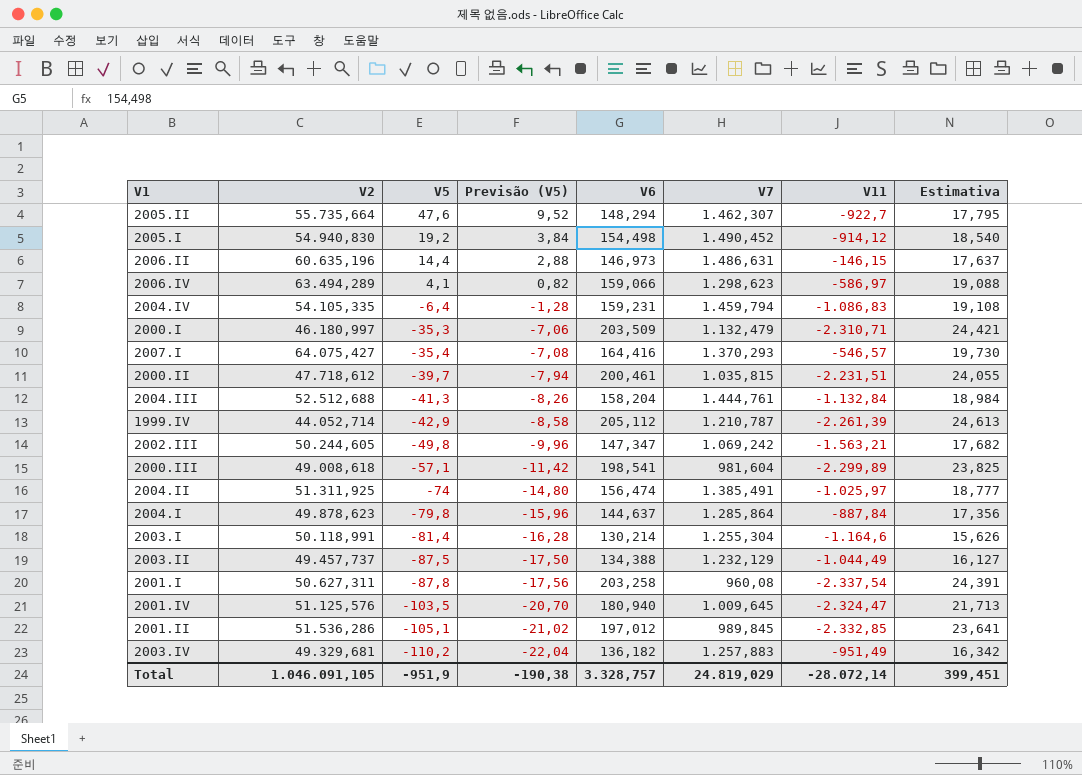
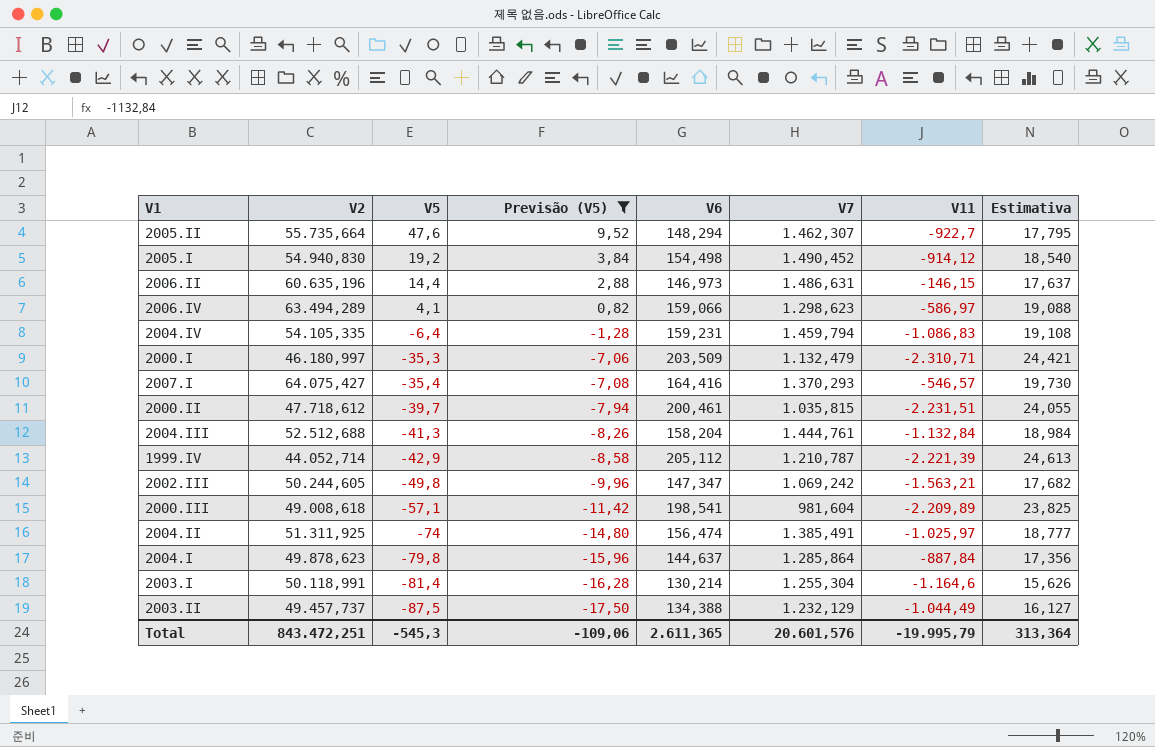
filter: none -> Previsão (V5) >= -17,50
1999.IV | V11: -2.261,39 -> -2.221,39
2000.III | V11: -2.299,89 -> -2.209,89
Total | V2: 1.046.091,105 -> 843.472,251
Total | V5: -951,9 -> -545,3
Total | Previsão (V5): -190,38 -> -109,06
Total | V6: 3.328,757 -> 2.611,365
Total | V7: 24.819,029 -> 20.601,576
Total | V11: -28.072,14 -> -19.995,79
Total | Estimativa: 399,451 -> 313,364

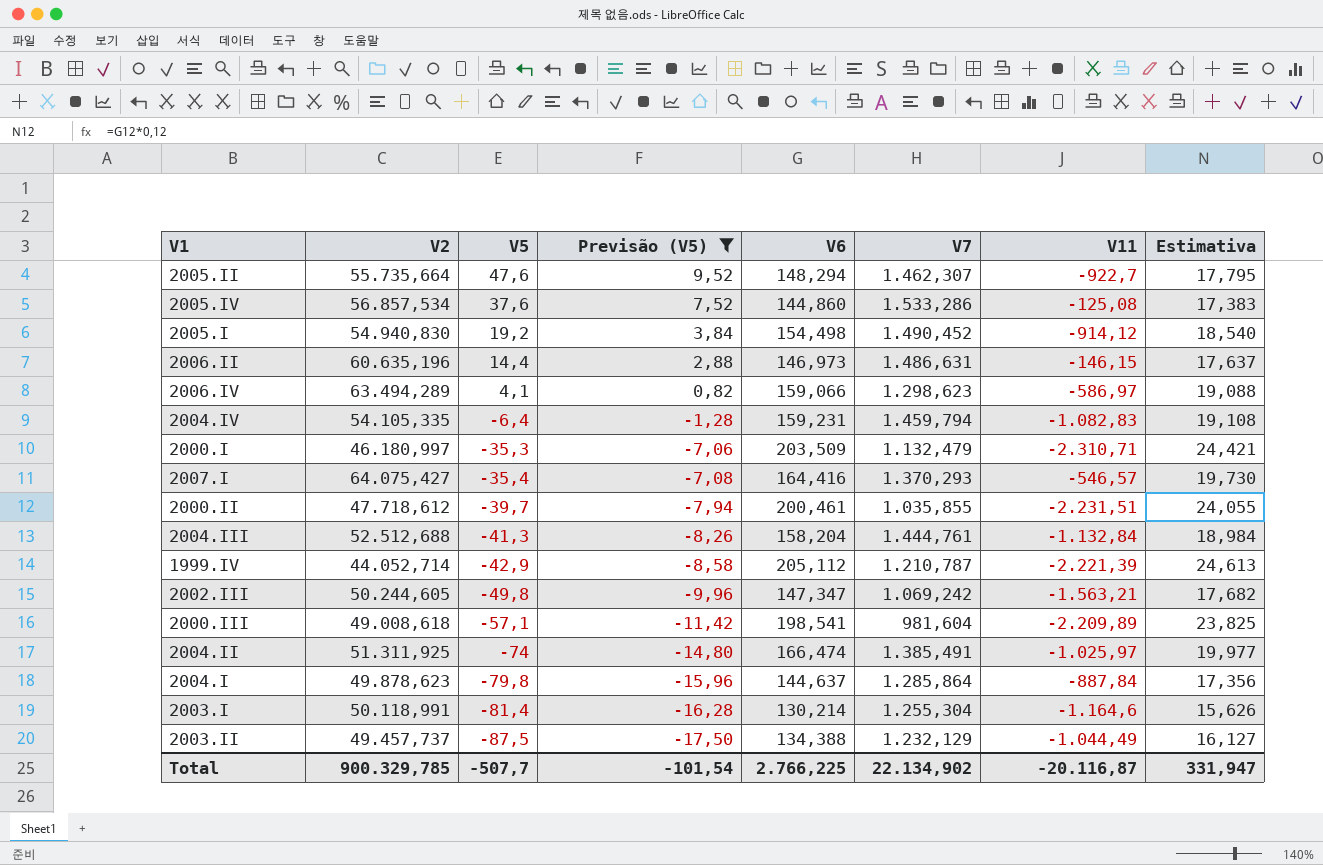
row 2005.IV: none -> 56.857,534 | 37,6 | 7,52 | 144,860 | 1.533,286 | -125,08 | 17,383
2004.IV | V11: -1.086,83 -> -1.082,83
2000.II | V7: 1.035,815 -> 1.035,855
2004.II | V6: 156,474 -> 166,474
2004.II | Estimativa: 18,777 -> 19,977
Total | V2: 843.472,251 -> 900.329,785
Total | V5: -545,3 -> -507,7
Total | Previsão (V5): -109,06 -> -101,54
Total | V6: 2.611,365 -> 2.766,225
Total | V7: 20.601,576 -> 22.134,902
Total | V11: -19.995,79 -> -20.116,87
Total | Estimativa: 313,364 -> 331,947

